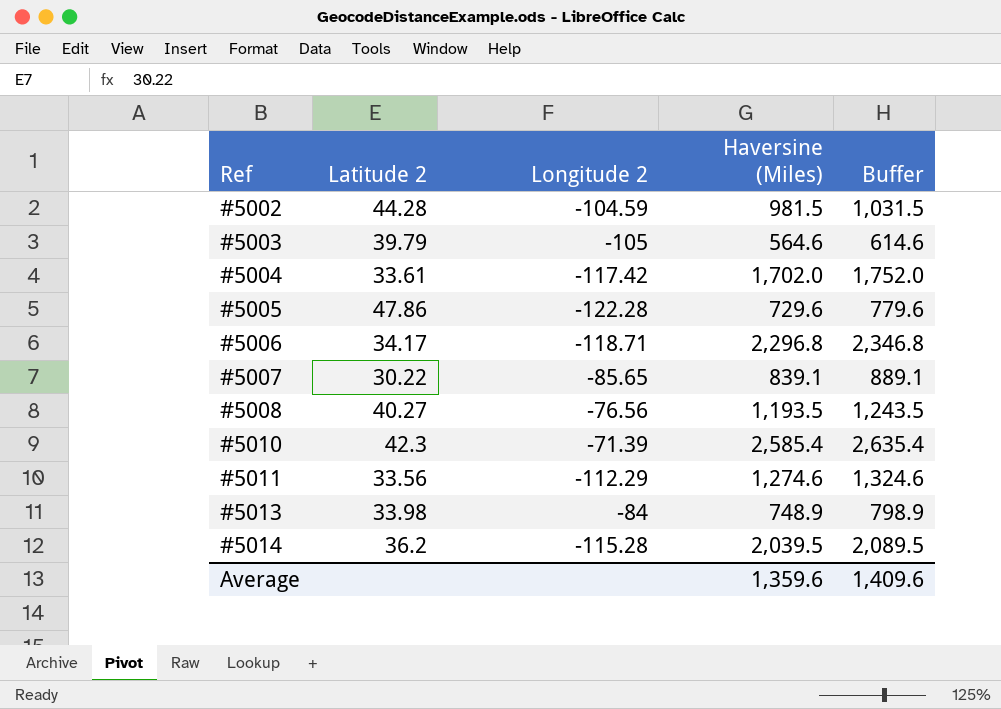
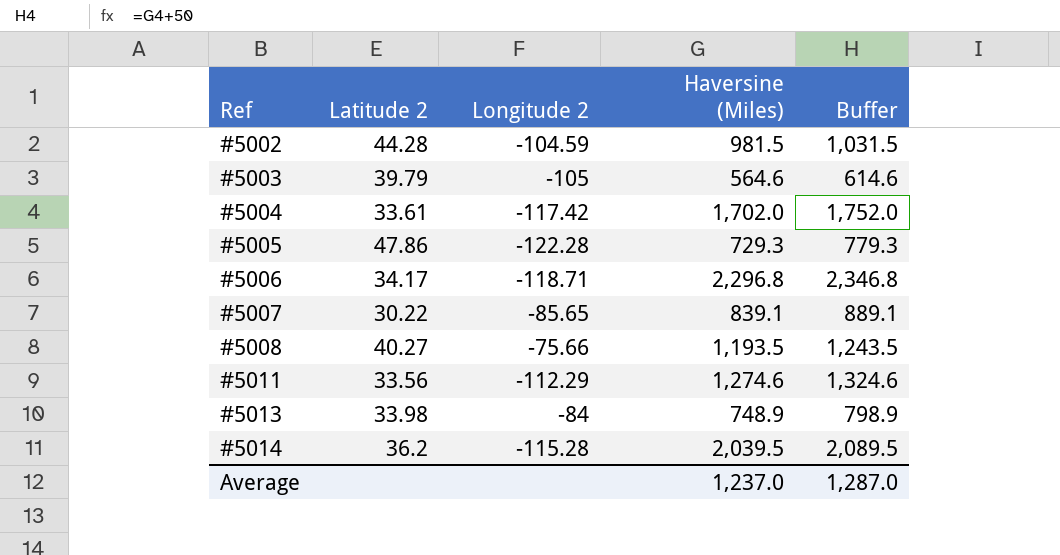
row #5010: 42.3 | -71.39 | 2,585.4 | 2,635.4 -> none
#5005 | Haversine (Miles): 729.6 -> 729.3
#5005 | Buffer: 779.6 -> 779.3
#5008 | Longitude 2: -76.56 -> -75.66
Average | Haversine (Miles): 1,359.6 -> 1,237.0
Average | Buffer: 1,409.6 -> 1,287.0

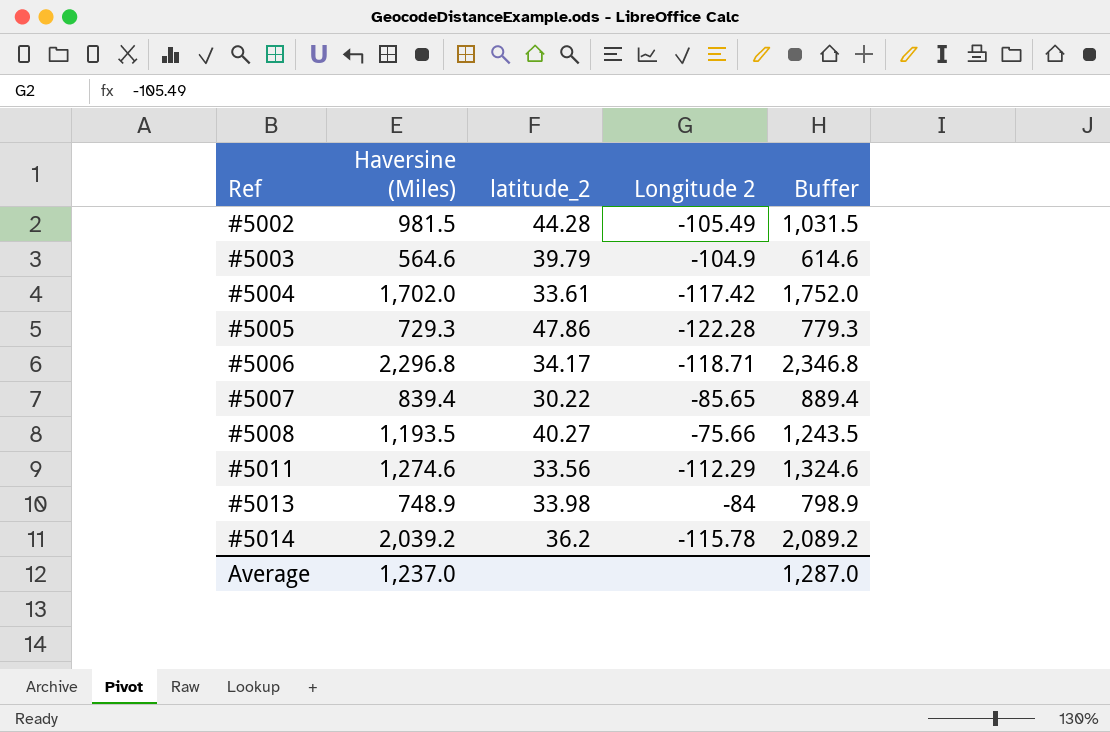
column Haversine (Miles) | position: 4 -> 2
column name: Latitude 2 -> latitude_2
#5002 | Longitude 2: -104.59 -> -105.49
#5003 | Longitude 2: -105 -> -104.9
#5007 | Haversine (Miles): 839.1 -> 839.4
#5007 | Buffer: 889.1 -> 889.4
#5014 | Haversine (Miles): 2,039.5 -> 2,039.2
#5014 | Longitude 2: -115.28 -> -115.78
#5014 | Buffer: 2,089.5 -> 2,089.2

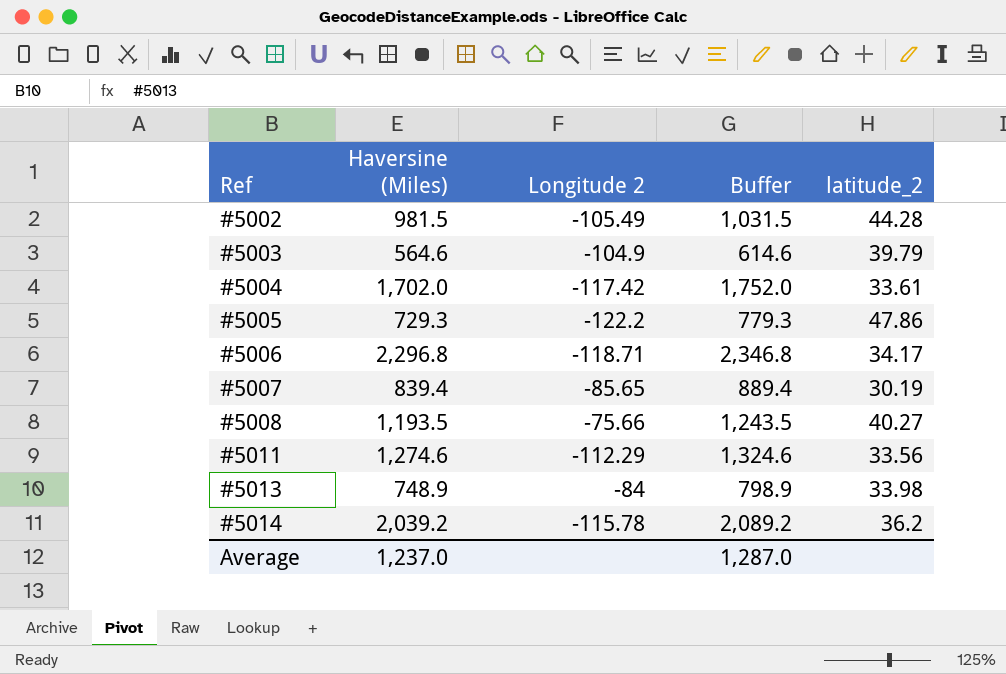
column latitude_2 | position: 3 -> 5
#5005 | Longitude 2: -122.28 -> -122.2
#5007 | latitude_2: 30.22 -> 30.19

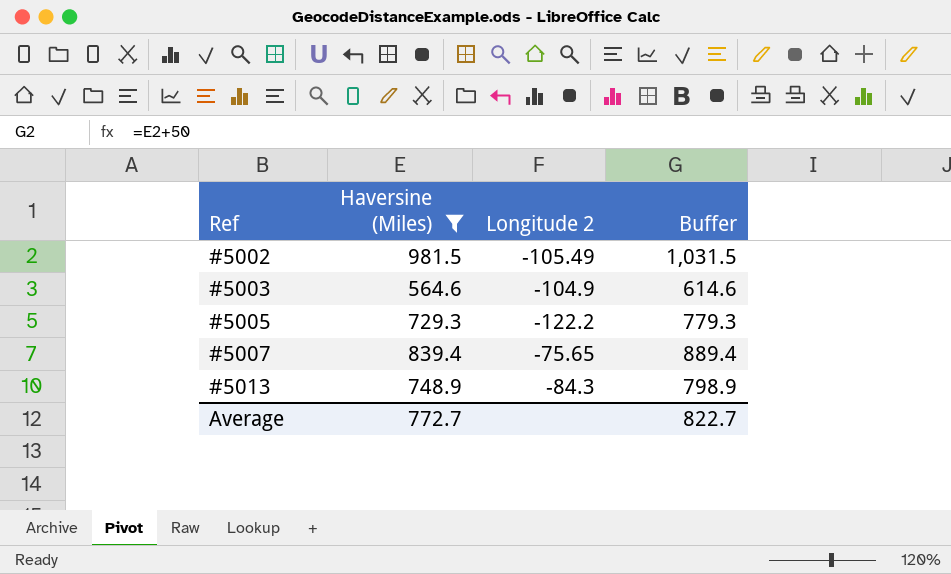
filter: none -> Haversine (Miles) <= 981.5
column latitude_2 | position: 5 -> none
#5007 | Longitude 2: -85.65 -> -75.65
#5013 | Longitude 2: -84 -> -84.3
Average | Haversine (Miles): 1,237.0 -> 772.7
Average | Buffer: 1,287.0 -> 822.7

